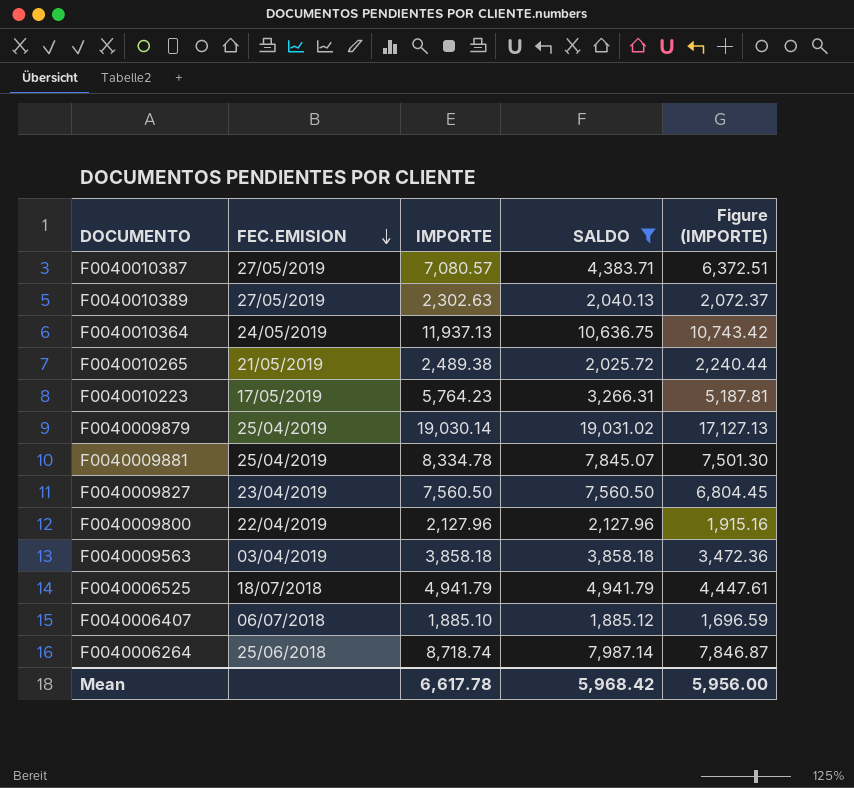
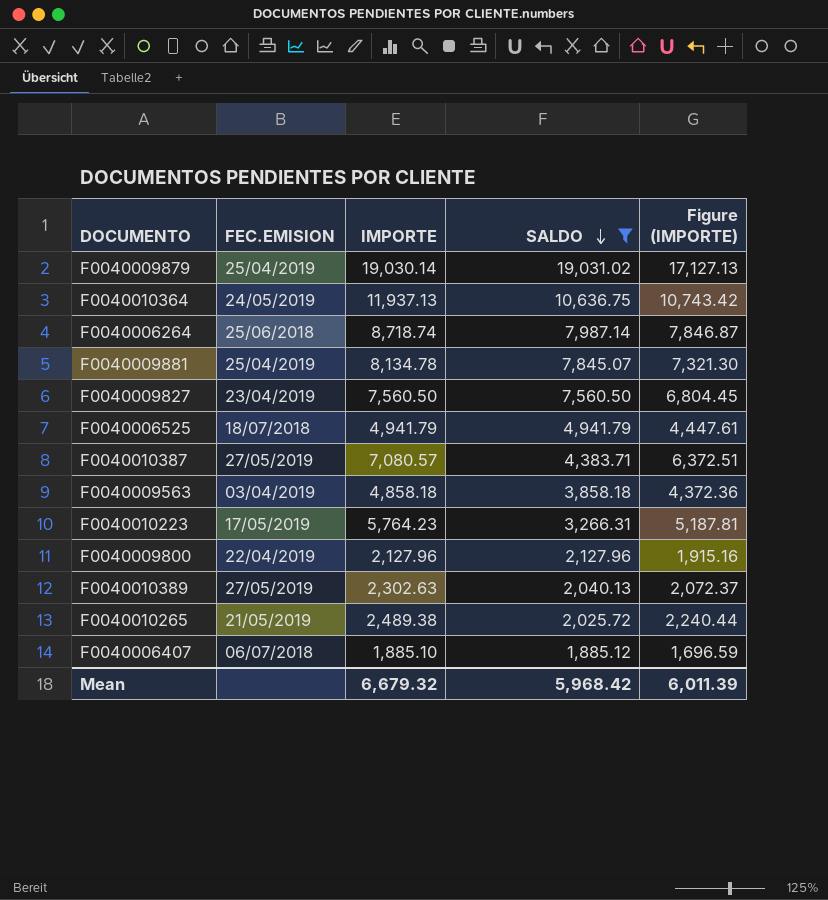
row order: FEC.EMISION descending -> SALDO descending
F0040009881 | IMPORTE: 8,334.78 -> 8,134.78
F0040009881 | Figure (IMPORTE): 7,501.30 -> 7,321.30
F0040009563 | IMPORTE: 3,858.18 -> 4,858.18
F0040009563 | Figure (IMPORTE): 3,472.36 -> 4,372.36
Mean | IMPORTE: 6,617.78 -> 6,679.32
Mean | Figure (IMPORTE): 5,956.00 -> 6,011.39

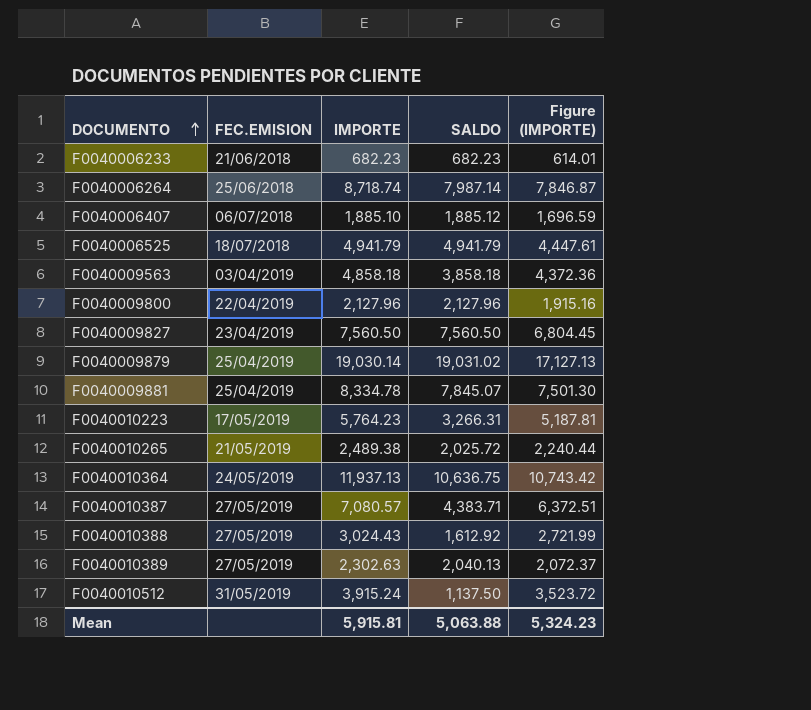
filter: SALDO >= 1,885.12 -> none
row order: SALDO descending -> DOCUMENTO ascending
F0040009881 | IMPORTE: 8,134.78 -> 8,334.78
F0040009881 | Figure (IMPORTE): 7,321.30 -> 7,501.30
Mean | IMPORTE: 6,679.32 -> 5,915.81
Mean | SALDO: 5,968.42 -> 5,063.88
Mean | Figure (IMPORTE): 6,011.39 -> 5,324.23

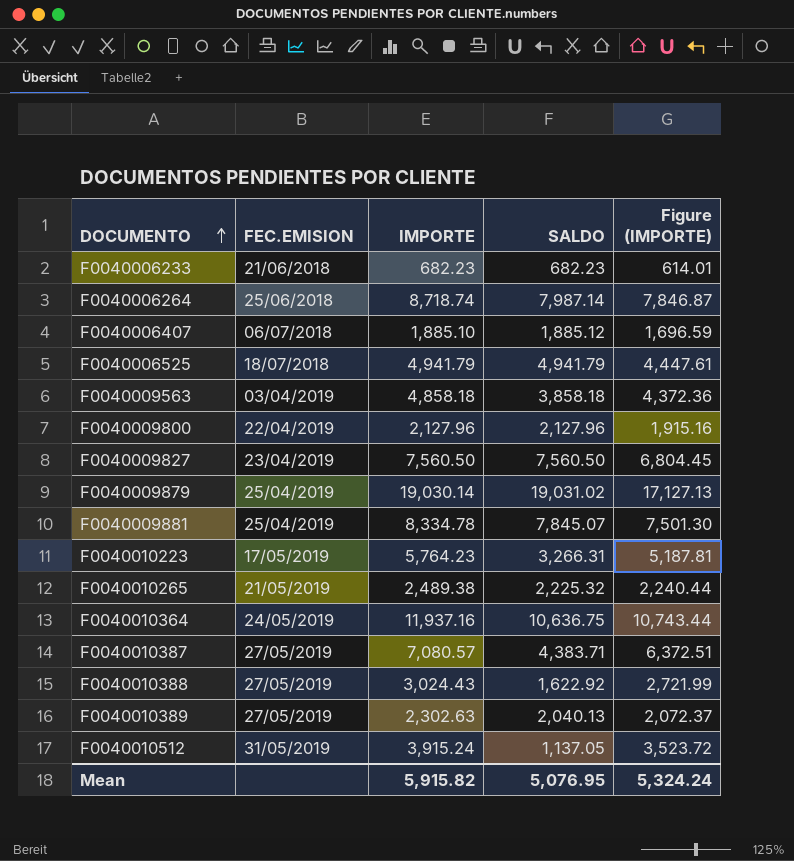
F0040010265 | SALDO: 2,025.72 -> 2,225.32
F0040010364 | IMPORTE: 11,937.13 -> 11,937.16
F0040010364 | Figure (IMPORTE): 10,743.42 -> 10,743.44
F0040010388 | SALDO: 1,612.92 -> 1,622.92
F0040010512 | SALDO: 1,137.50 -> 1,137.05
Mean | IMPORTE: 5,915.81 -> 5,915.82
Mean | SALDO: 5,063.88 -> 5,076.95
Mean | Figure (IMPORTE): 5,324.23 -> 5,324.24

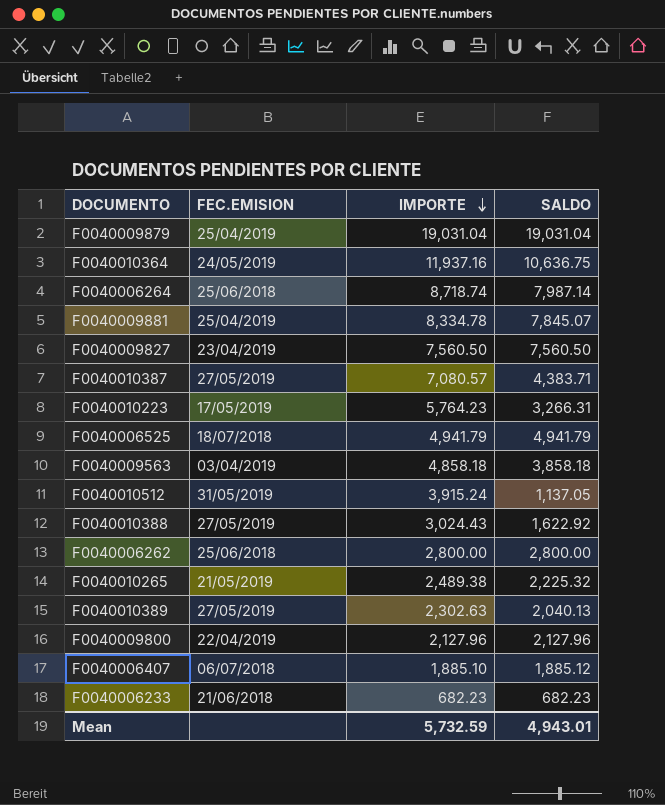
row order: DOCUMENTO ascending -> IMPORTE descending
column Figure (IMPORTE) | formula: [IMPORTE] * 0.9 -> none
F0040009879 | IMPORTE: 19,030.14 -> 19,031.04
F0040009879 | SALDO: 19,031.02 -> 19,031.04
row F0040006262: none -> 25/06/2018 | 2,800.00 | 2,800.00
Mean | IMPORTE: 5,915.82 -> 5,732.59
Mean | SALDO: 5,076.95 -> 4,943.01

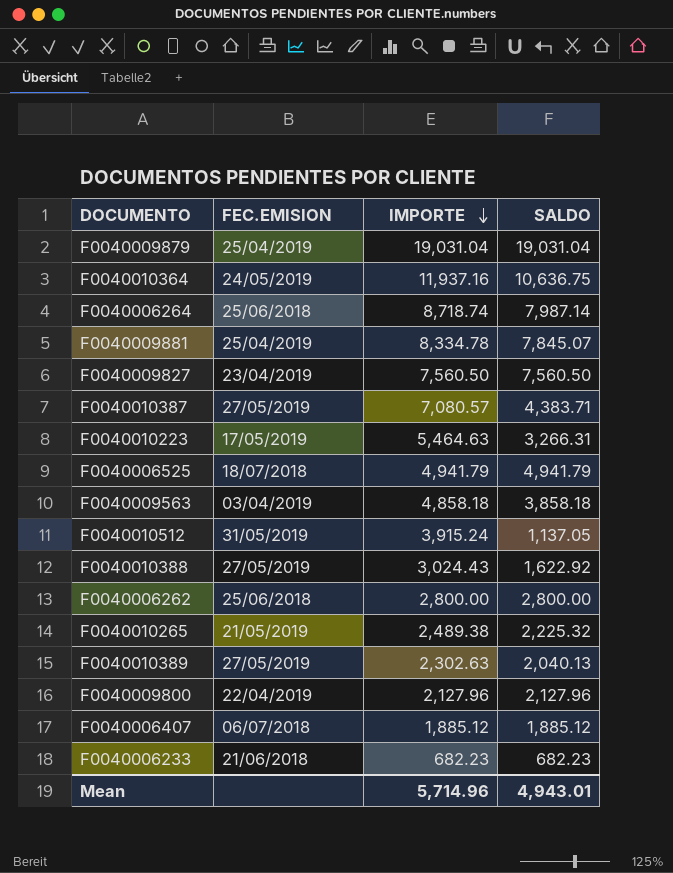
F0040010223 | IMPORTE: 5,764.23 -> 5,464.63
F0040006407 | IMPORTE: 1,885.10 -> 1,885.12
Mean | IMPORTE: 5,732.59 -> 5,714.96

